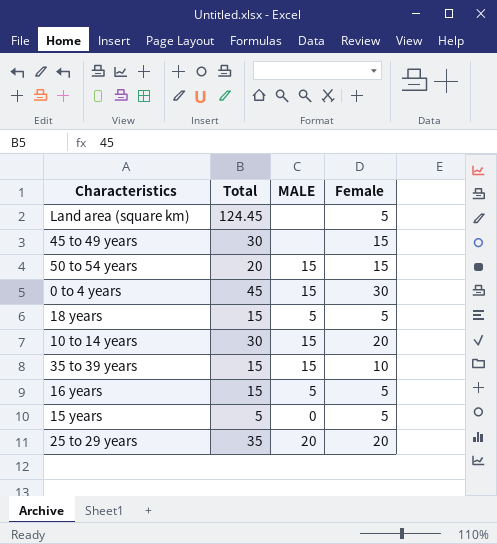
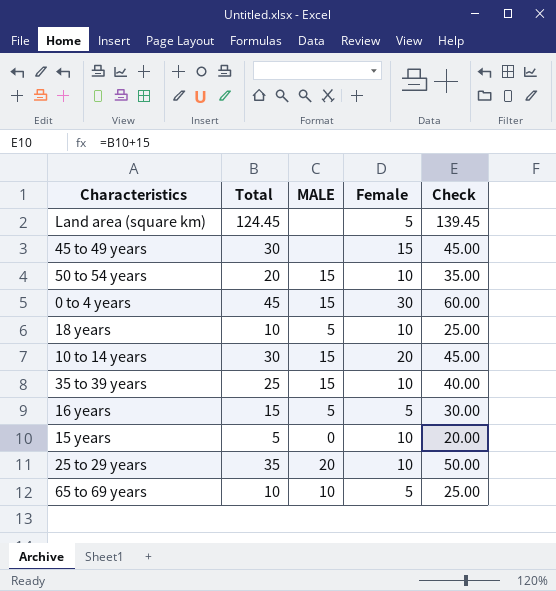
column Check | formula: none -> [Total] + 15
50 to 54 years | Female: 15 -> 10
18 years | Total: 15 -> 10
18 years | Female: 5 -> 10
35 to 39 years | Total: 15 -> 25
15 years | Female: 5 -> 10
25 to 29 years | Female: 20 -> 10
row 65 to 69 years: none -> 10 | 10 | 5 | 25.00

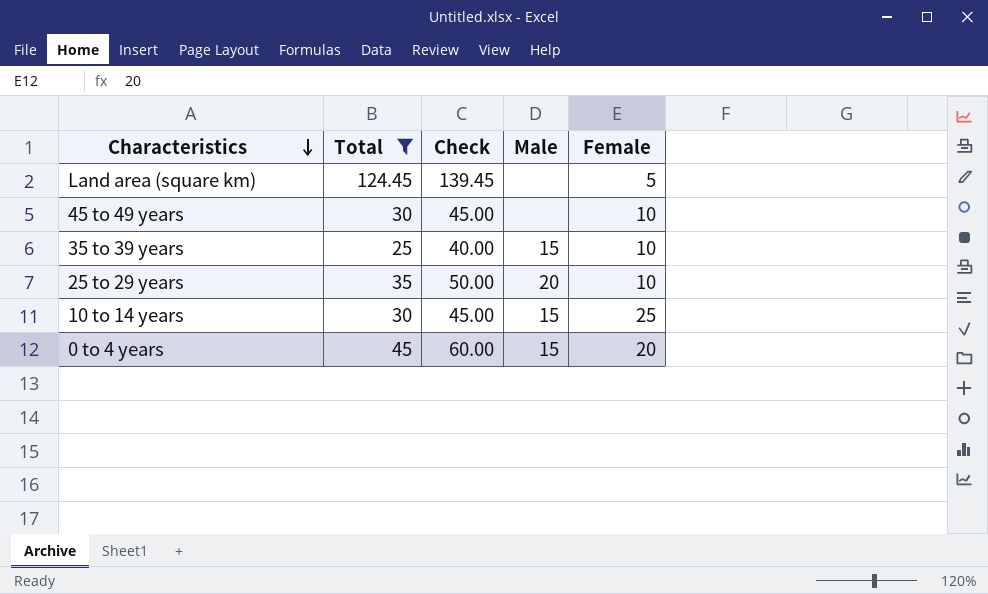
filter: none -> Total >= 25
row order: none -> Characteristics descending
column Check | position: 5 -> 3
column name: MALE -> Male
45 to 49 years | Female: 15 -> 10
10 to 14 years | Female: 20 -> 25
0 to 4 years | Female: 30 -> 20

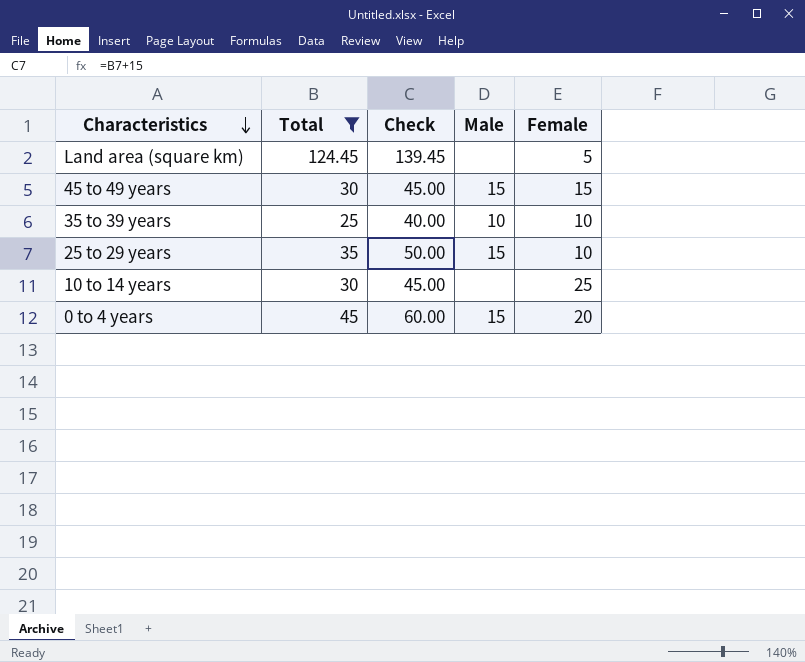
45 to 49 years | Male: none -> 15
45 to 49 years | Female: 10 -> 15
35 to 39 years | Male: 15 -> 10
25 to 29 years | Male: 20 -> 15
10 to 14 years | Male: 15 -> none

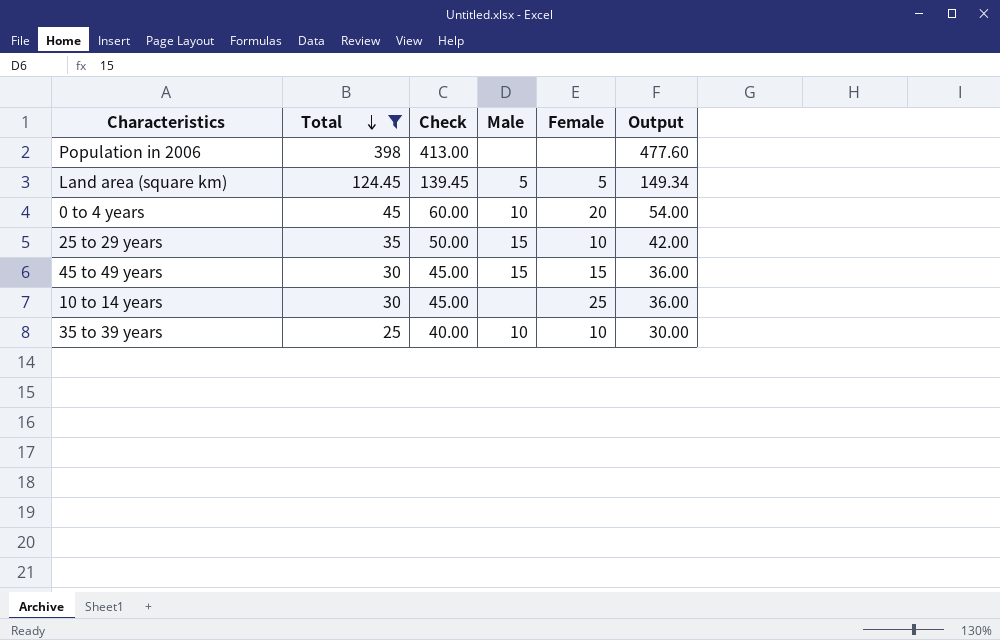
row order: Characteristics descending -> Total descending
column Output | formula: none -> [Total] * 1.2
row Population in 2006: none -> 398 | 413.00 | none | none | 477.60
Land area (square km) | Male: none -> 5
0 to 4 years | Male: 15 -> 10

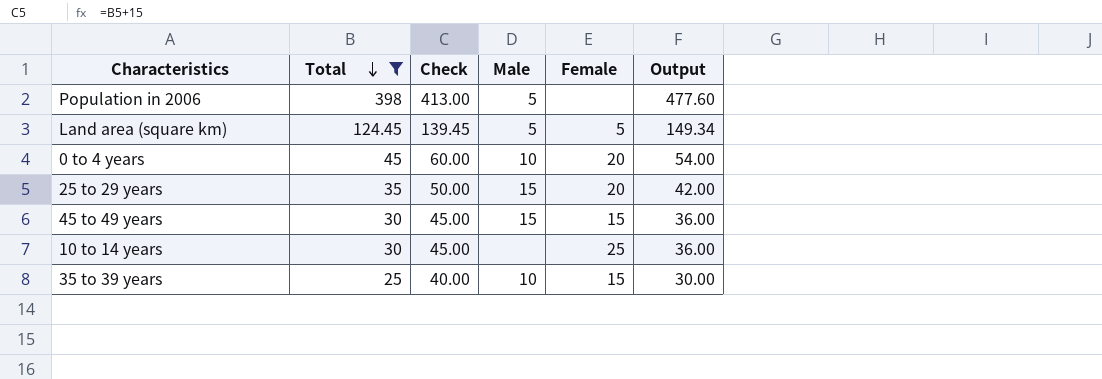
Population in 2006 | Male: none -> 5
25 to 29 years | Female: 10 -> 20
35 to 39 years | Female: 10 -> 15

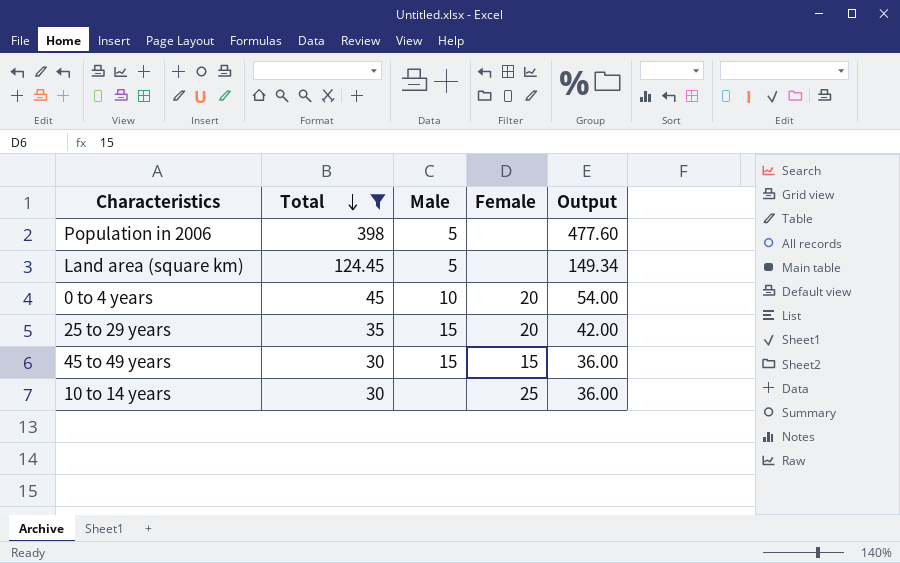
column Check | formula: [Total] + 15 -> none
row 35 to 39 years: 25 | 40.00 | 10 | 15 | 30.00 -> none
Land area (square km) | Female: 5 -> none

